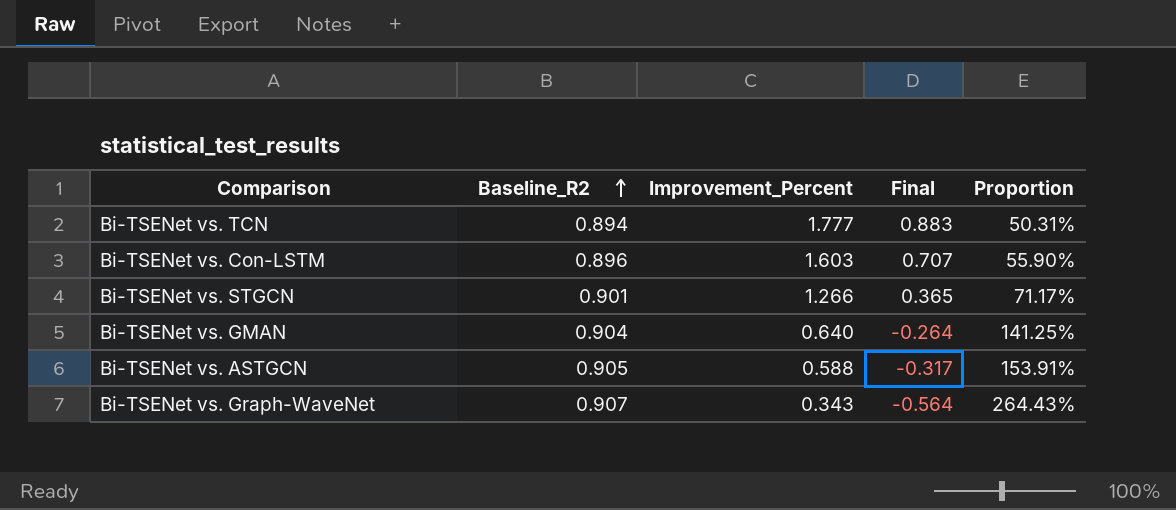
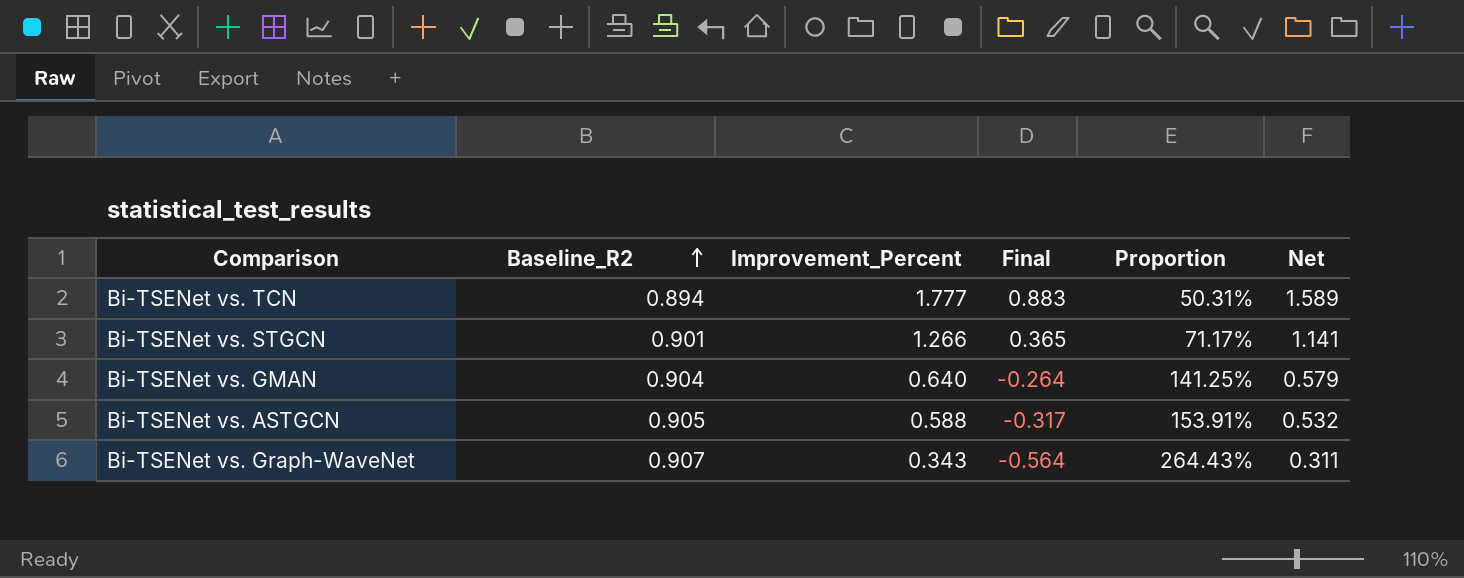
column Net | formula: none -> [Baseline_R2] * [Improvement_Percent]
row Bi-TSENet vs. Con-LSTM: 0.896 | 1.603 | 0.707 | 55.90% -> none

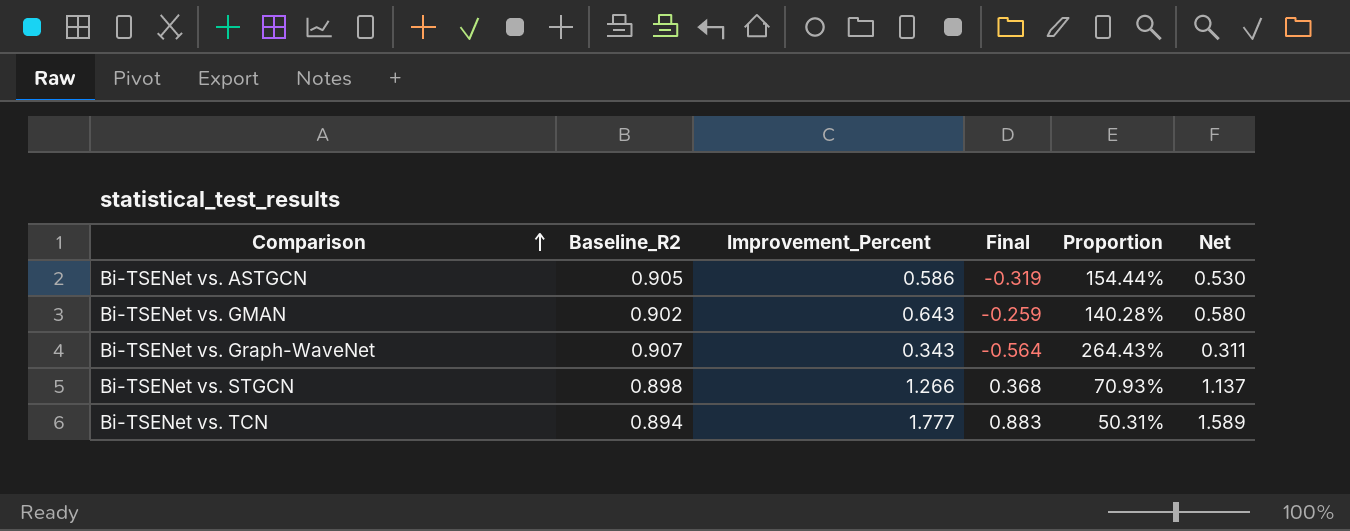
row order: Baseline_R2 ascending -> Comparison ascending
Bi-TSENet vs. ASTGCN | Improvement_Percent: 0.588 -> 0.586
Bi-TSENet vs. ASTGCN | Final: -0.317 -> -0.319
Bi-TSENet vs. ASTGCN | Proportion: 153.91% -> 154.44%
Bi-TSENet vs. ASTGCN | Net: 0.532 -> 0.530
Bi-TSENet vs. GMAN | Baseline_R2: 0.904 -> 0.902
Bi-TSENet vs. GMAN | Improvement_Percent: 0.640 -> 0.643
Bi-TSENet vs. GMAN | Final: -0.264 -> -0.259
Bi-TSENet vs. GMAN | Proportion: 141.25% -> 140.28%
Bi-TSENet vs. GMAN | Net: 0.579 -> 0.580
Bi-TSENet vs. STGCN | Baseline_R2: 0.901 -> 0.898
Bi-TSENet vs. STGCN | Final: 0.365 -> 0.368
Bi-TSENet vs. STGCN | Proportion: 71.17% -> 70.93%
Bi-TSENet vs. STGCN | Net: 1.141 -> 1.137

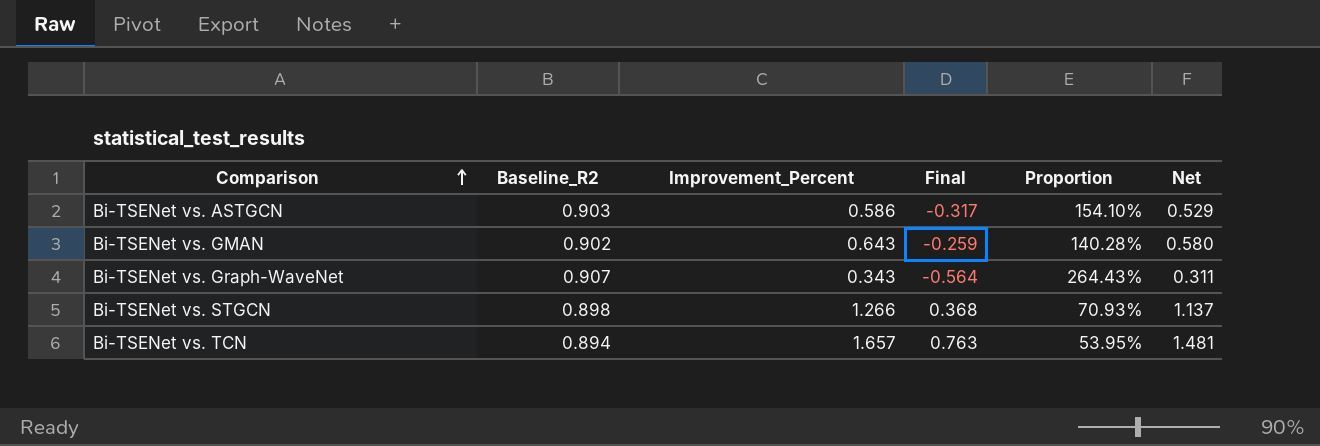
Bi-TSENet vs. ASTGCN | Baseline_R2: 0.905 -> 0.903
Bi-TSENet vs. ASTGCN | Final: -0.319 -> -0.317
Bi-TSENet vs. ASTGCN | Proportion: 154.44% -> 154.10%
Bi-TSENet vs. ASTGCN | Net: 0.530 -> 0.529
Bi-TSENet vs. TCN | Improvement_Percent: 1.777 -> 1.657
Bi-TSENet vs. TCN | Final: 0.883 -> 0.763
Bi-TSENet vs. TCN | Proportion: 50.31% -> 53.95%
Bi-TSENet vs. TCN | Net: 1.589 -> 1.481

